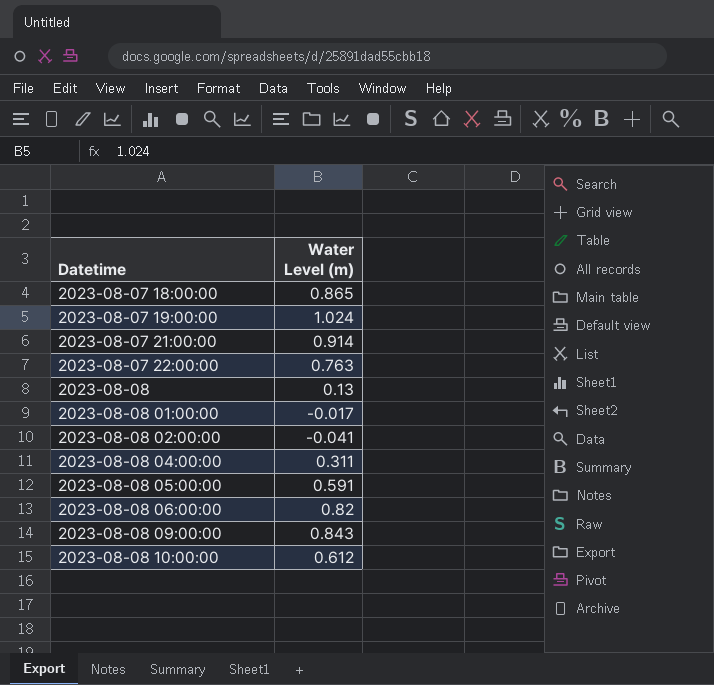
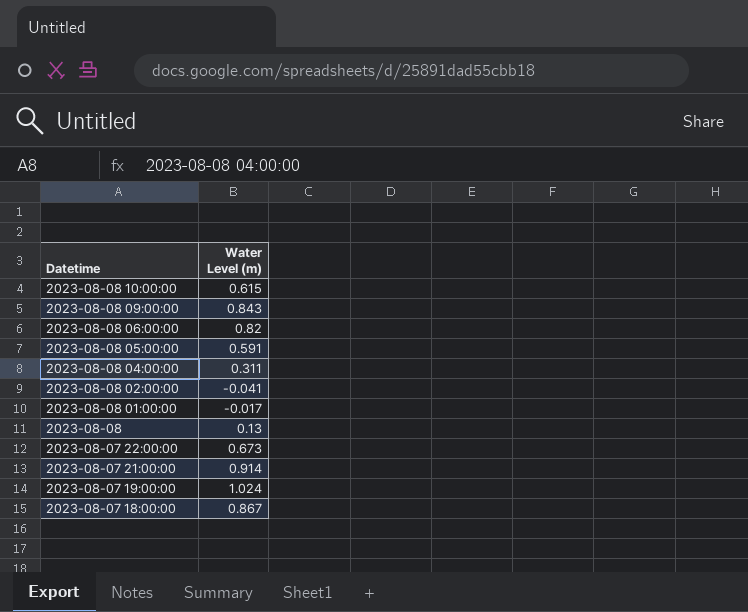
row order: Datetime ascending -> Datetime descending
2023-08-08 10:00:00 | Water Level (m): 0.612 -> 0.615
2023-08-07 22:00:00 | Water Level (m): 0.763 -> 0.673
2023-08-07 18:00:00 | Water Level (m): 0.865 -> 0.867

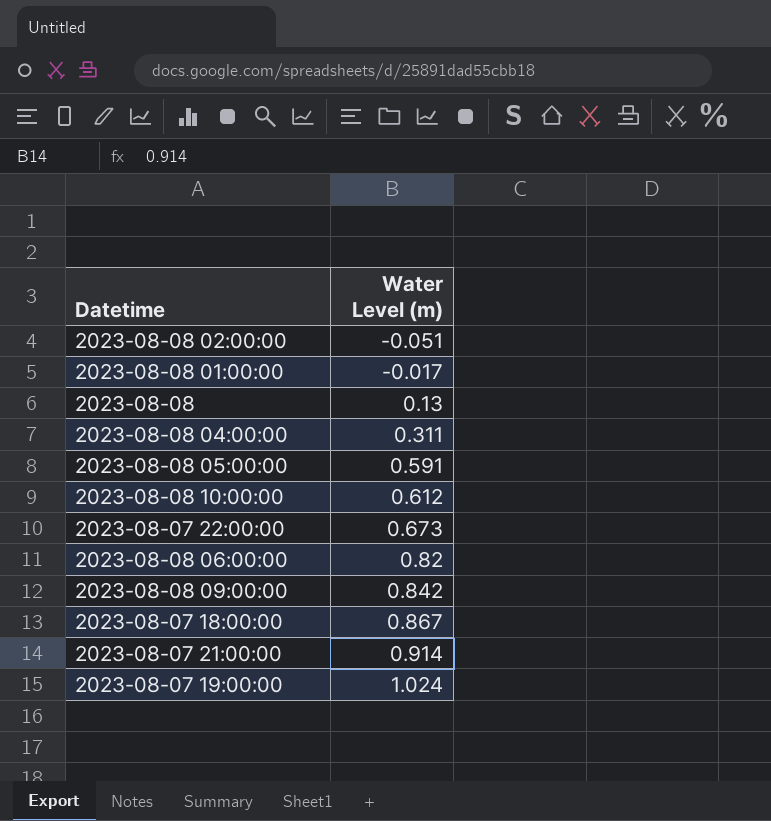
row order: Datetime descending -> Water Level (m) ascending
2023-08-08 02:00:00 | Water Level (m): -0.041 -> -0.051
2023-08-08 10:00:00 | Water Level (m): 0.615 -> 0.612
2023-08-08 09:00:00 | Water Level (m): 0.843 -> 0.842

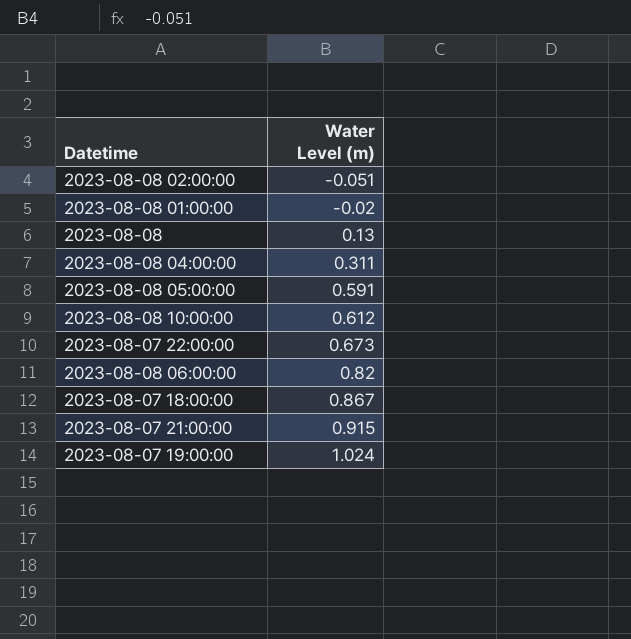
row 2023-08-08 09:00:00: 0.842 -> none
2023-08-08 01:00:00 | Water Level (m): -0.017 -> -0.02
2023-08-07 21:00:00 | Water Level (m): 0.914 -> 0.915

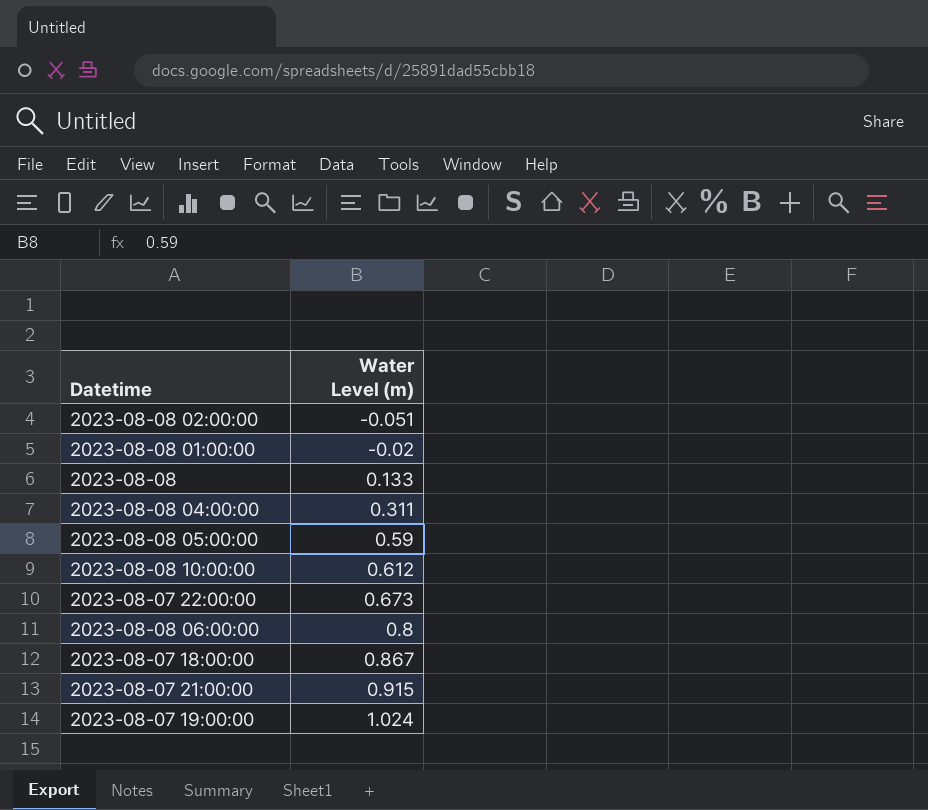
2023-08-08 | Water Level (m): 0.13 -> 0.133
2023-08-08 05:00:00 | Water Level (m): 0.591 -> 0.59
2023-08-08 06:00:00 | Water Level (m): 0.82 -> 0.8

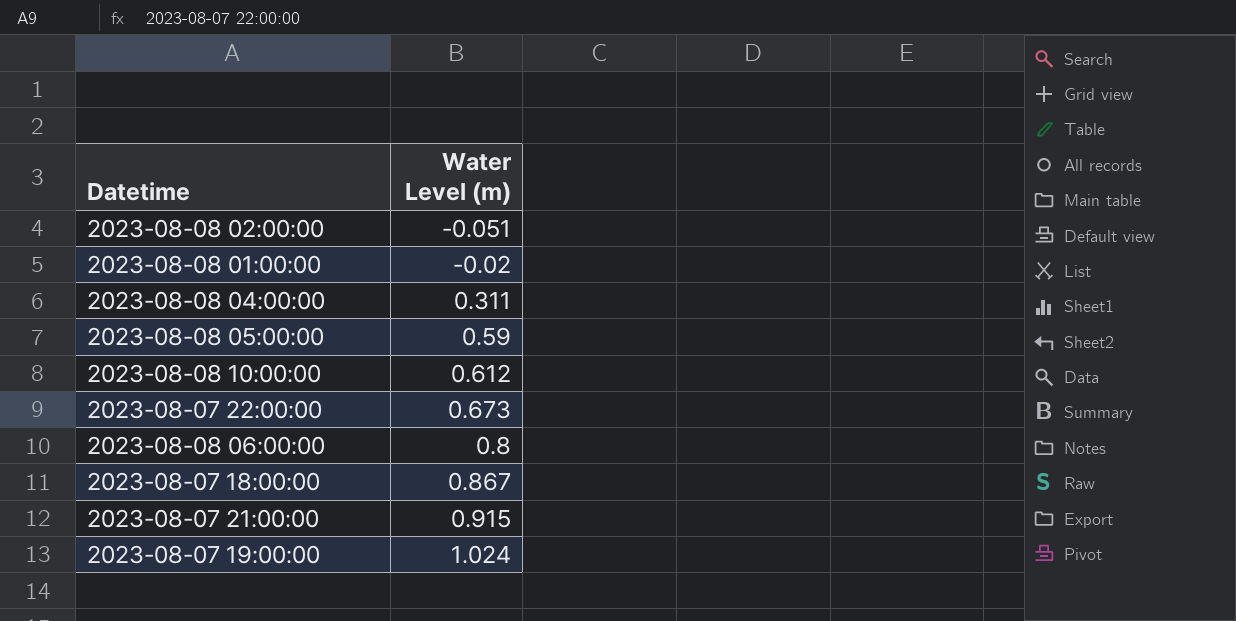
row 2023-08-08: 0.133 -> none

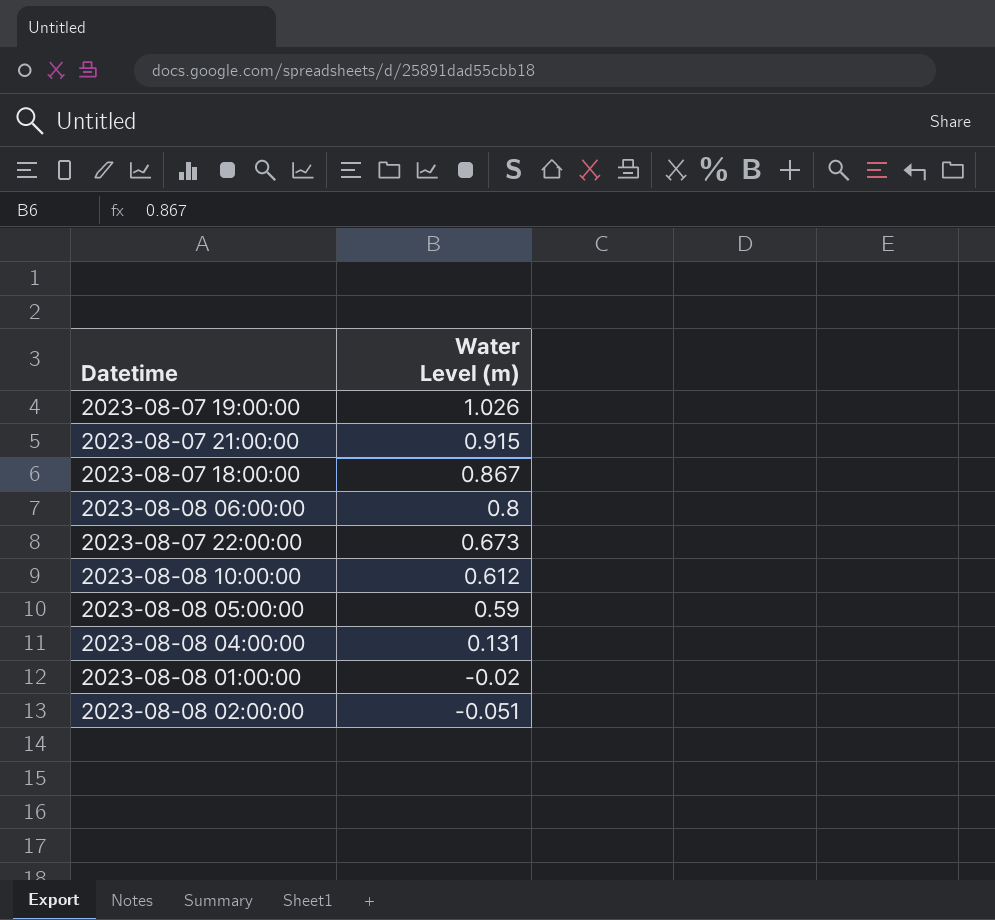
row order: Water Level (m) ascending -> Water Level (m) descending
2023-08-07 19:00:00 | Water Level (m): 1.024 -> 1.026
2023-08-08 04:00:00 | Water Level (m): 0.311 -> 0.131

